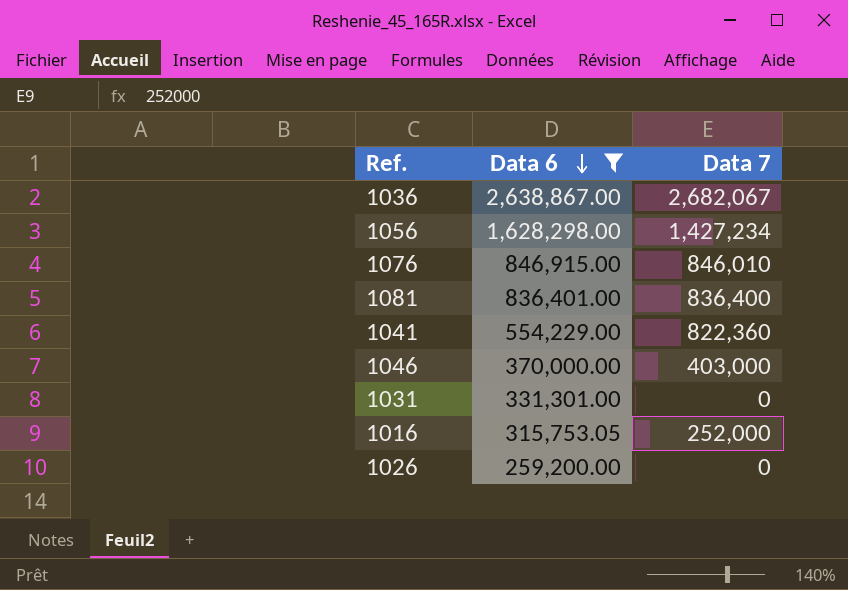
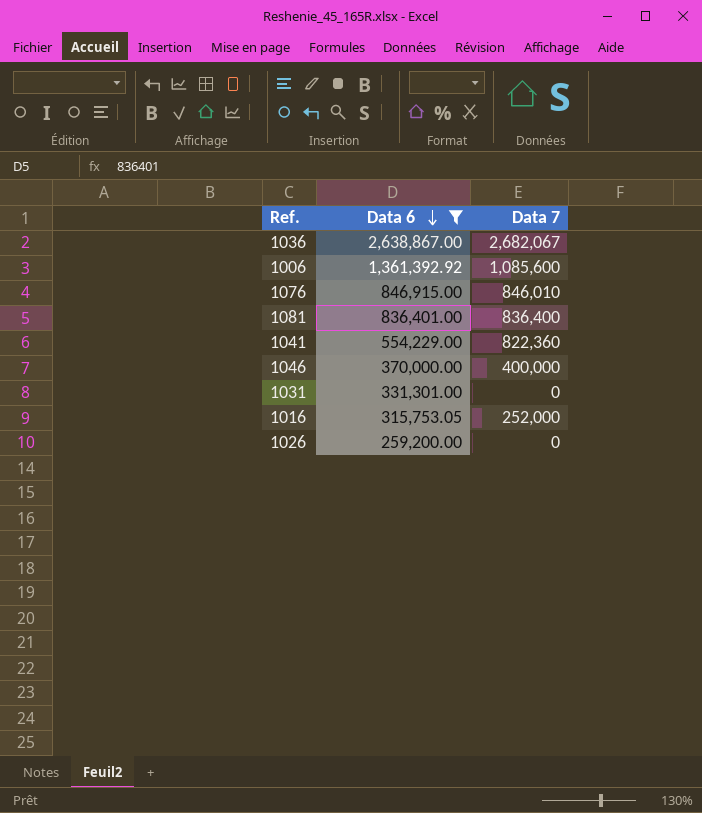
row 1056: 1,628,298.00 | 1,427,234 -> none
row 1006: none -> 1,361,392.92 | 1,085,600
1046 | Data 7: 403,000 -> 400,000

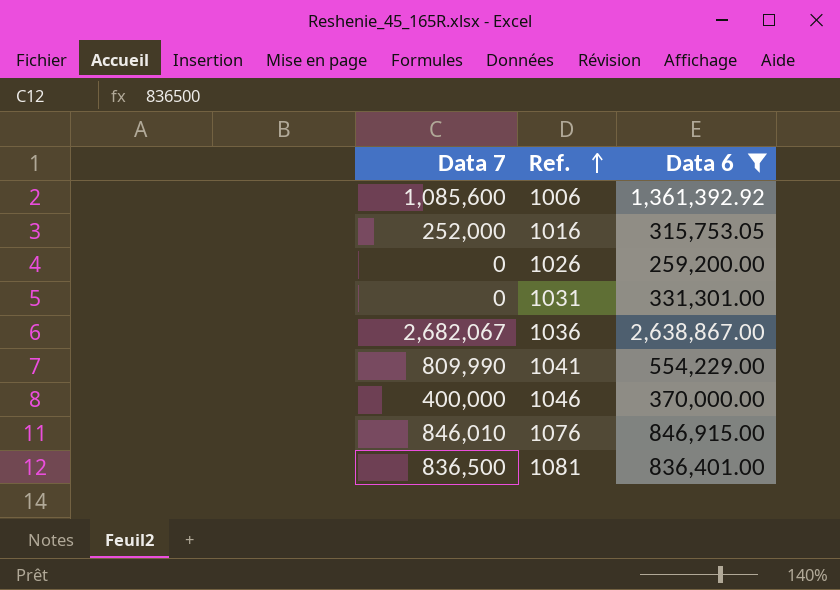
row order: Data 6 descending -> Ref. ascending
column Data 7 | position: 3 -> 1
1041 | Data 7: 822,360 -> 809,990
1081 | Data 7: 836,400 -> 836,500

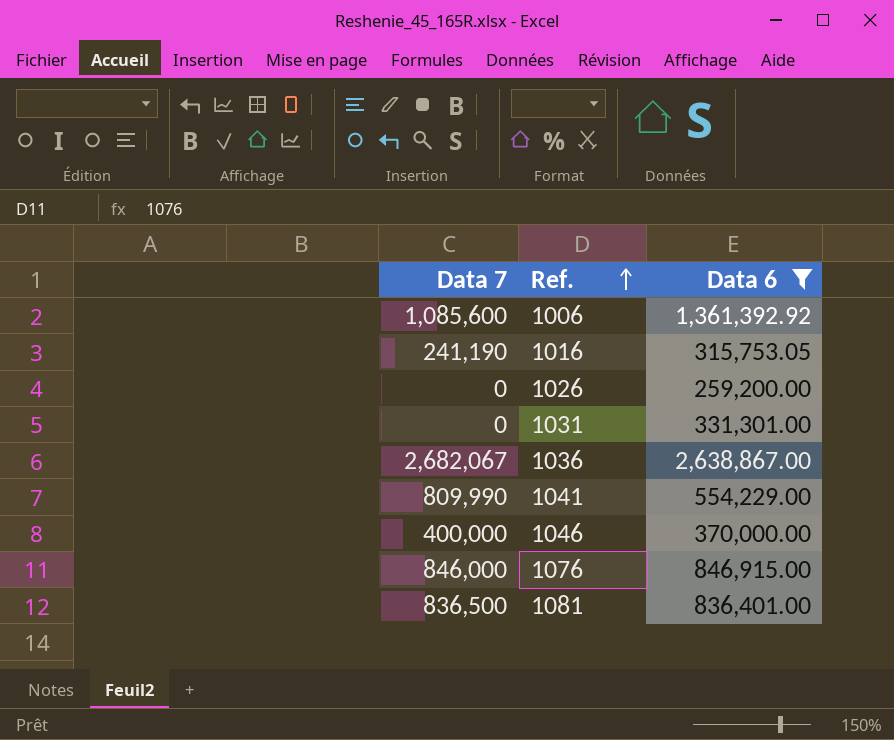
1016 | Data 7: 252,000 -> 241,190
1076 | Data 7: 846,010 -> 846,000

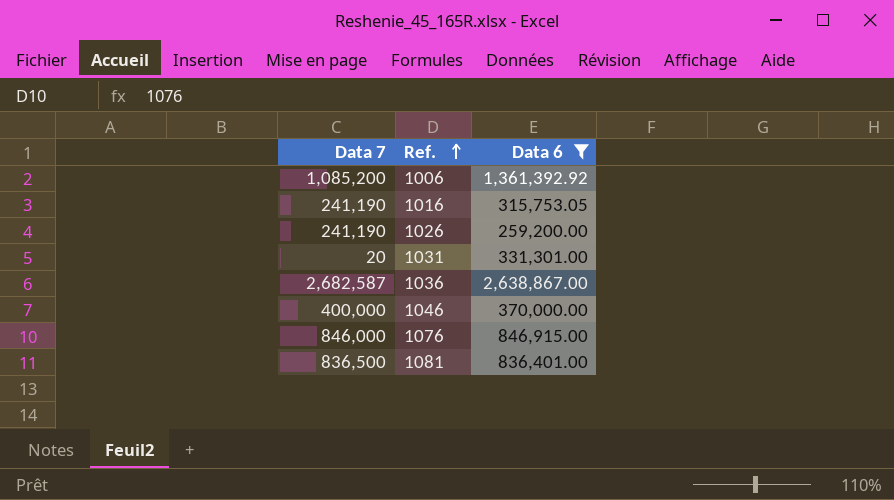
row 1041: 809,990 | 554,229.00 -> none
1006 | Data 7: 1,085,600 -> 1,085,200
1026 | Data 7: 0 -> 241,190
1031 | Data 7: 0 -> 20
1036 | Data 7: 2,682,067 -> 2,682,587

